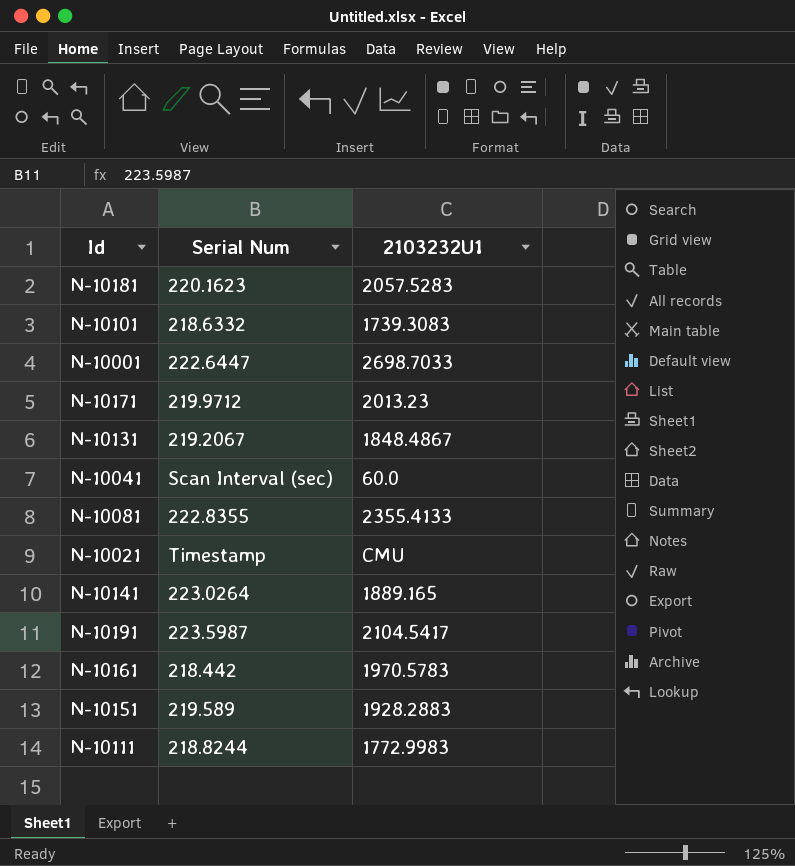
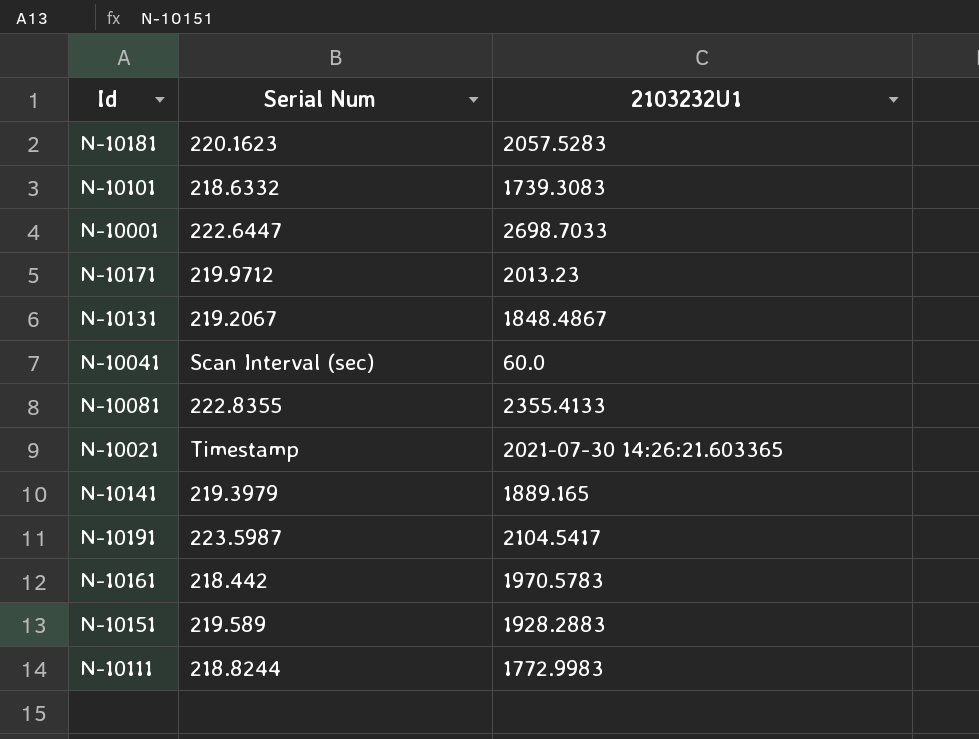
N-10021 | 2103232U1: CMU -> 2021-07-30 14:26:21.603365
N-10141 | Serial Num: 223.0264 -> 219.3979

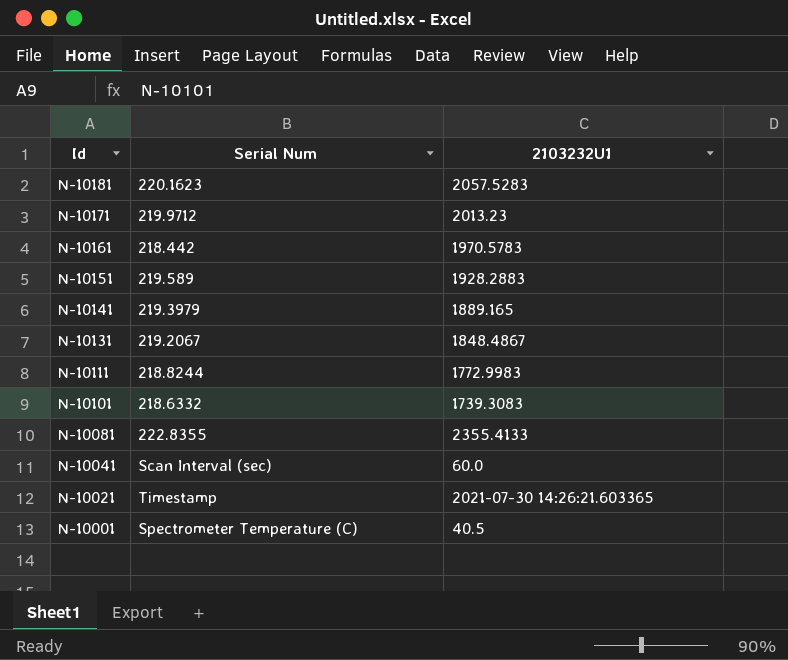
row order: none -> Id descending
row N-10191: 223.5987 | 2104.5417 -> none
N-10001 | Serial Num: 222.6447 -> Spectrometer Temperature (C)
N-10001 | 2103232U1: 2698.7033 -> 40.5

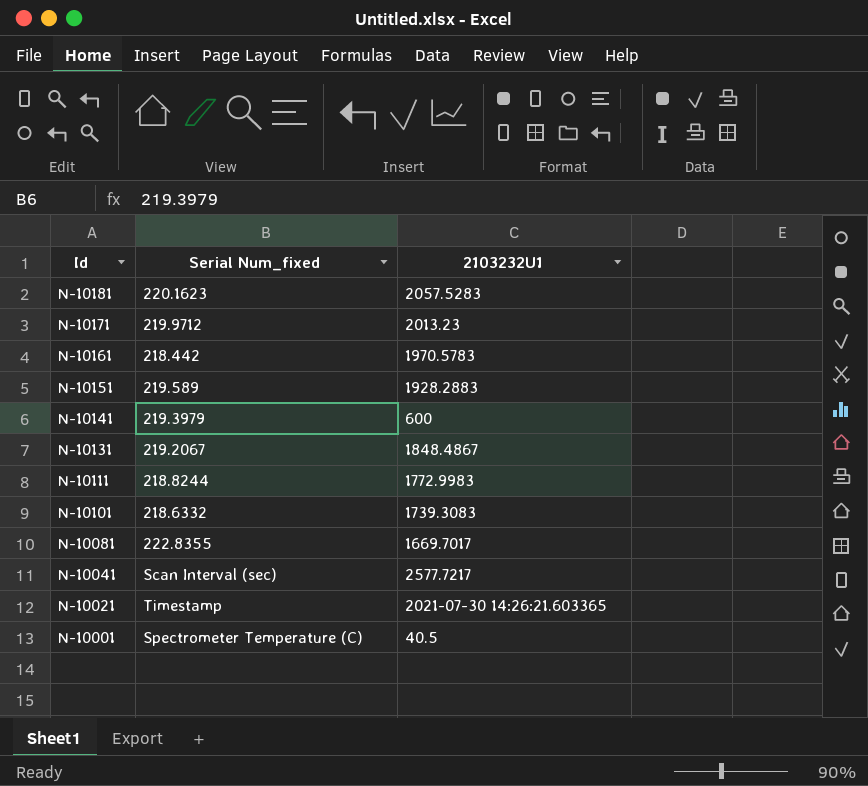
column name: Serial Num -> Serial Num_fixed
N-10141 | 2103232U1: 1889.165 -> 600
N-10081 | 2103232U1: 2355.4133 -> 1669.7017
N-10041 | 2103232U1: 60.0 -> 2577.7217

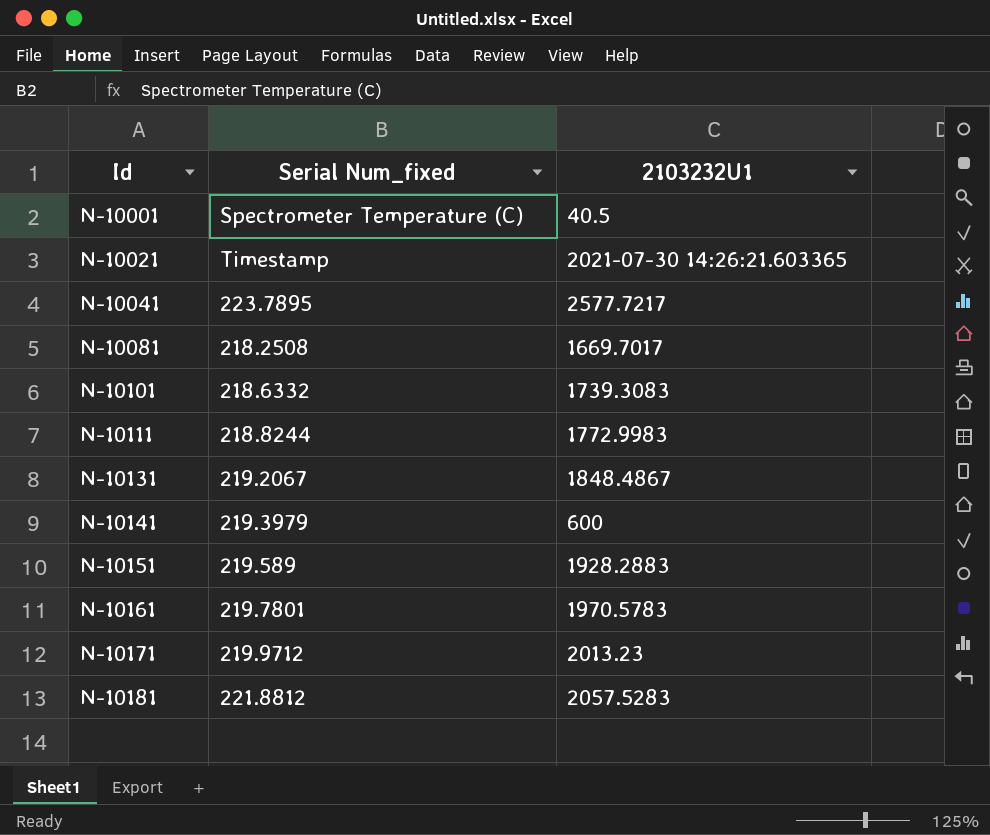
row order: Id descending -> Id ascending
N-10041 | Serial Num_fixed: Scan Interval (sec) -> 223.7895
N-10081 | Serial Num_fixed: 222.8355 -> 218.2508
N-10161 | Serial Num_fixed: 218.442 -> 219.7801
N-10181 | Serial Num_fixed: 220.1623 -> 221.8812

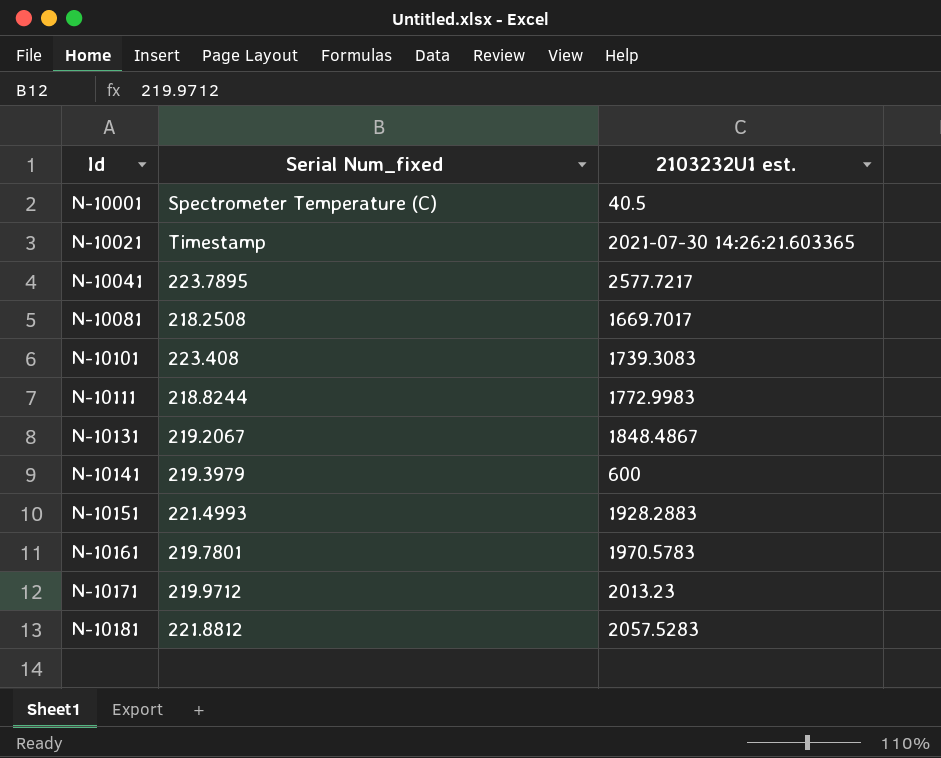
column name: 2103232U1 -> 2103232U1 est.
N-10101 | Serial Num_fixed: 218.6332 -> 223.408
N-10151 | Serial Num_fixed: 219.589 -> 221.4993

